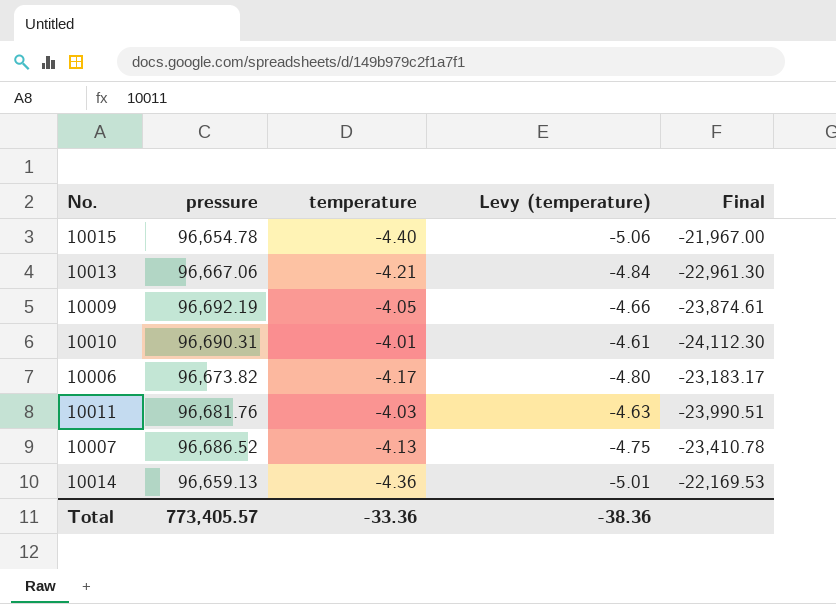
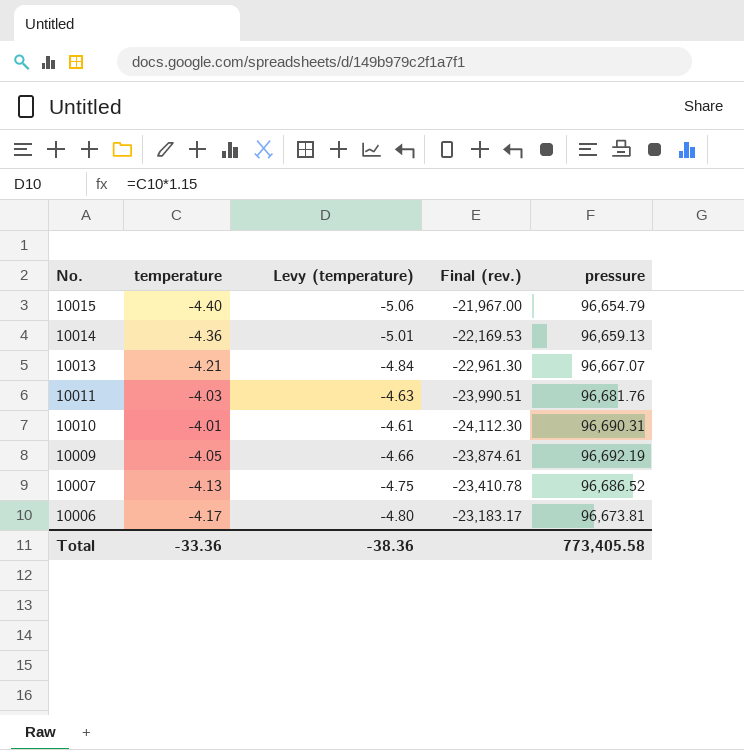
row order: none -> No. descending
column name: Final -> Final (rev.)
column pressure | position: 2 -> 5
10015 | pressure: 96,654.78 -> 96,654.79
10013 | pressure: 96,667.06 -> 96,667.07
10006 | pressure: 96,673.82 -> 96,673.81
Total | pressure: 773,405.57 -> 773,405.58

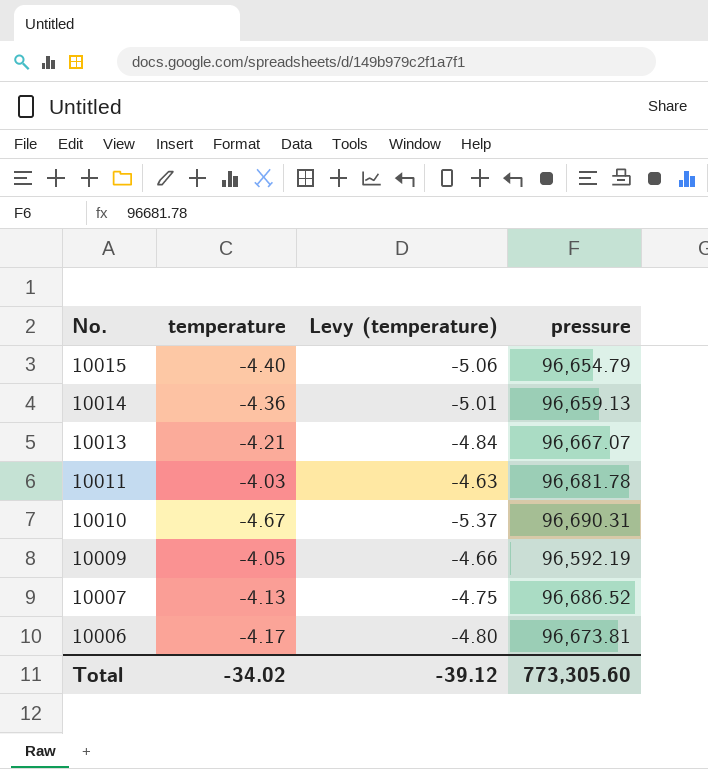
column Final (rev.) | formula: [pressure] / [temperature] -> none
10011 | pressure: 96,681.76 -> 96,681.78
10010 | temperature: -4.01 -> -4.67
10010 | Levy (temperature): -4.61 -> -5.37
10009 | pressure: 96,692.19 -> 96,592.19
Total | temperature: -33.36 -> -34.02
Total | Levy (temperature): -38.36 -> -39.12
Total | pressure: 773,405.58 -> 773,305.60

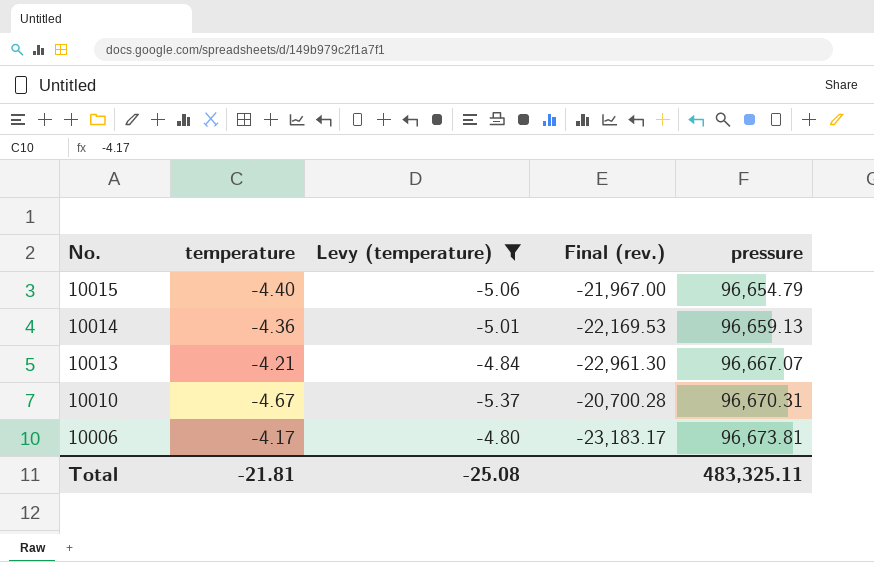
filter: none -> Levy (temperature) <= -4.80
column Final (rev.) | formula: none -> [pressure] / [temperature]
10010 | pressure: 96,690.31 -> 96,670.31
Total | temperature: -34.02 -> -21.81
Total | Levy (temperature): -39.12 -> -25.08
Total | pressure: 773,305.60 -> 483,325.11

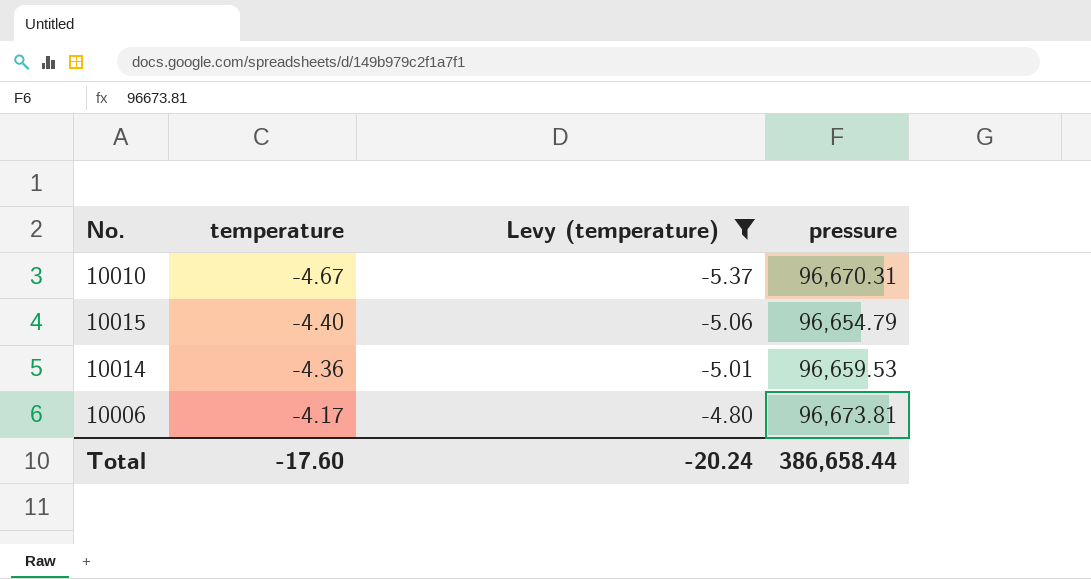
row order: No. descending -> temperature ascending
column Final (rev.) | formula: [pressure] / [temperature] -> none
row 10013: -4.21 | -4.84 | -22,961.30 | 96,667.07 -> none
10014 | pressure: 96,659.13 -> 96,659.53
Total | temperature: -21.81 -> -17.60
Total | Levy (temperature): -25.08 -> -20.24
Total | pressure: 483,325.11 -> 386,658.44

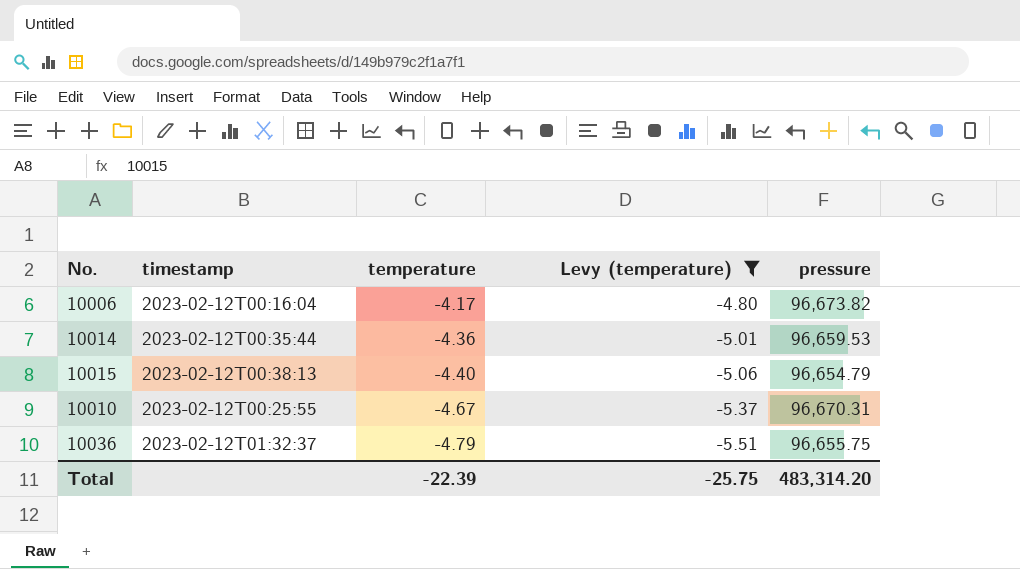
row order: temperature ascending -> temperature descending
column timestamp | position: none -> 2
10006 | pressure: 96,673.81 -> 96,673.82
row 10036: none -> 2023-02-12T01:32:37 | -4.79 | -5.51 | 96,655.75
Total | temperature: -17.60 -> -22.39
Total | Levy (temperature): -20.24 -> -25.75
Total | pressure: 386,658.44 -> 483,314.20

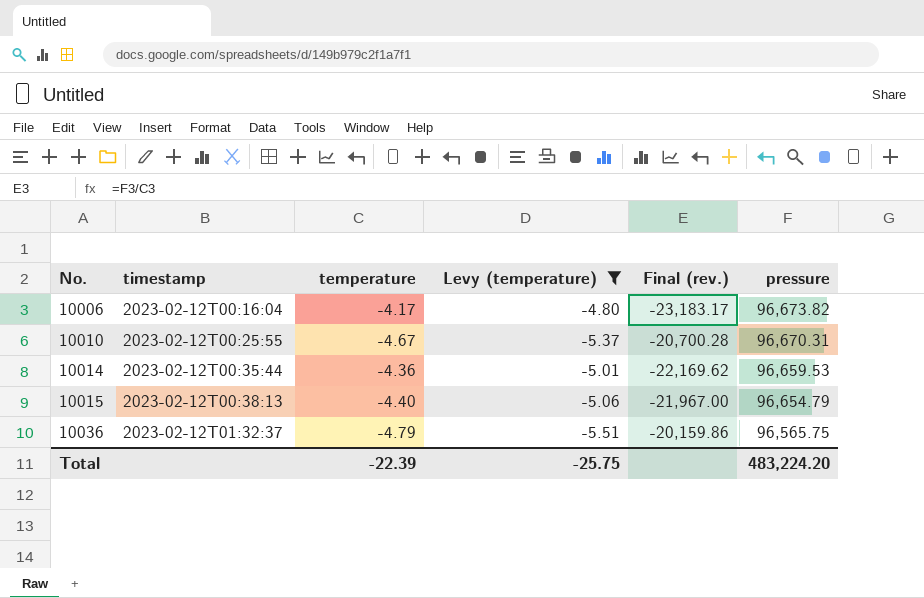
row order: temperature descending -> No. ascending
column Final (rev.) | formula: none -> [pressure] / [temperature]
10036 | pressure: 96,655.75 -> 96,565.75
Total | pressure: 483,314.20 -> 483,224.20

